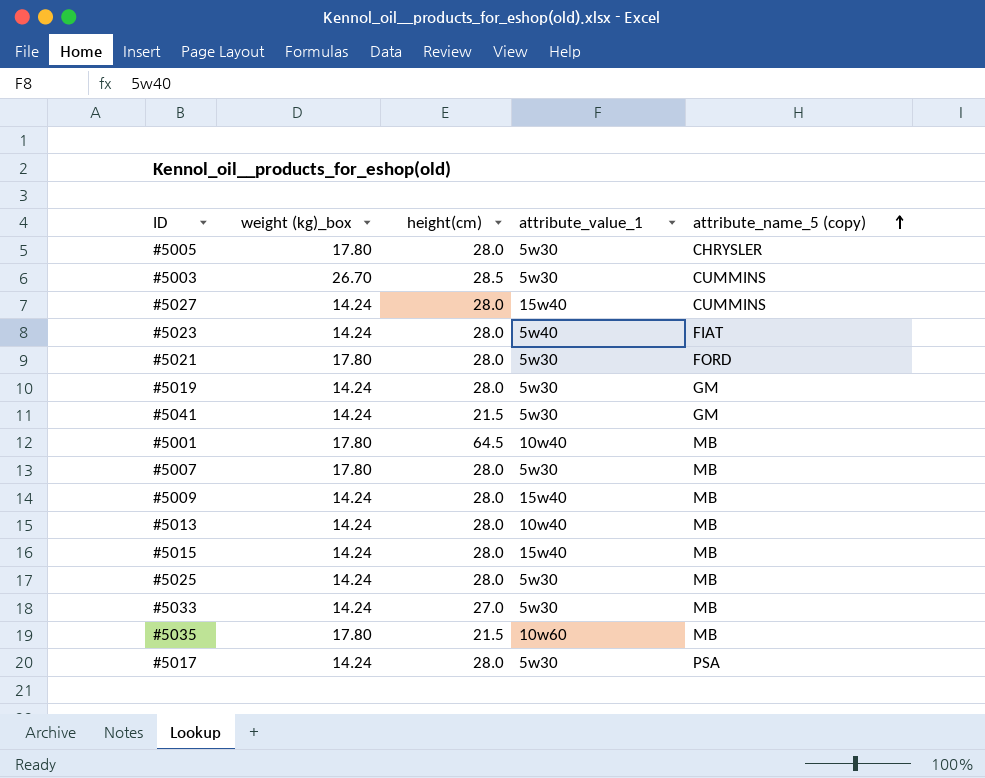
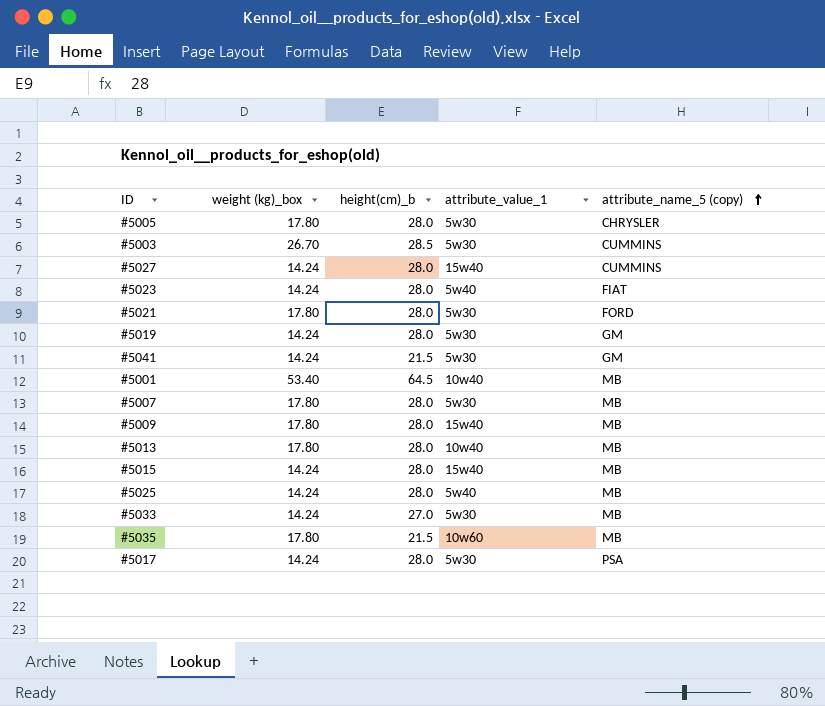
column name: height(cm) -> height(cm)_b
#5001 | weight (kg)_box: 17.80 -> 53.40
#5009 | weight (kg)_box: 14.24 -> 17.80
#5013 | weight (kg)_box: 14.24 -> 17.80
#5025 | attribute_value_1: 5w30 -> 5w40

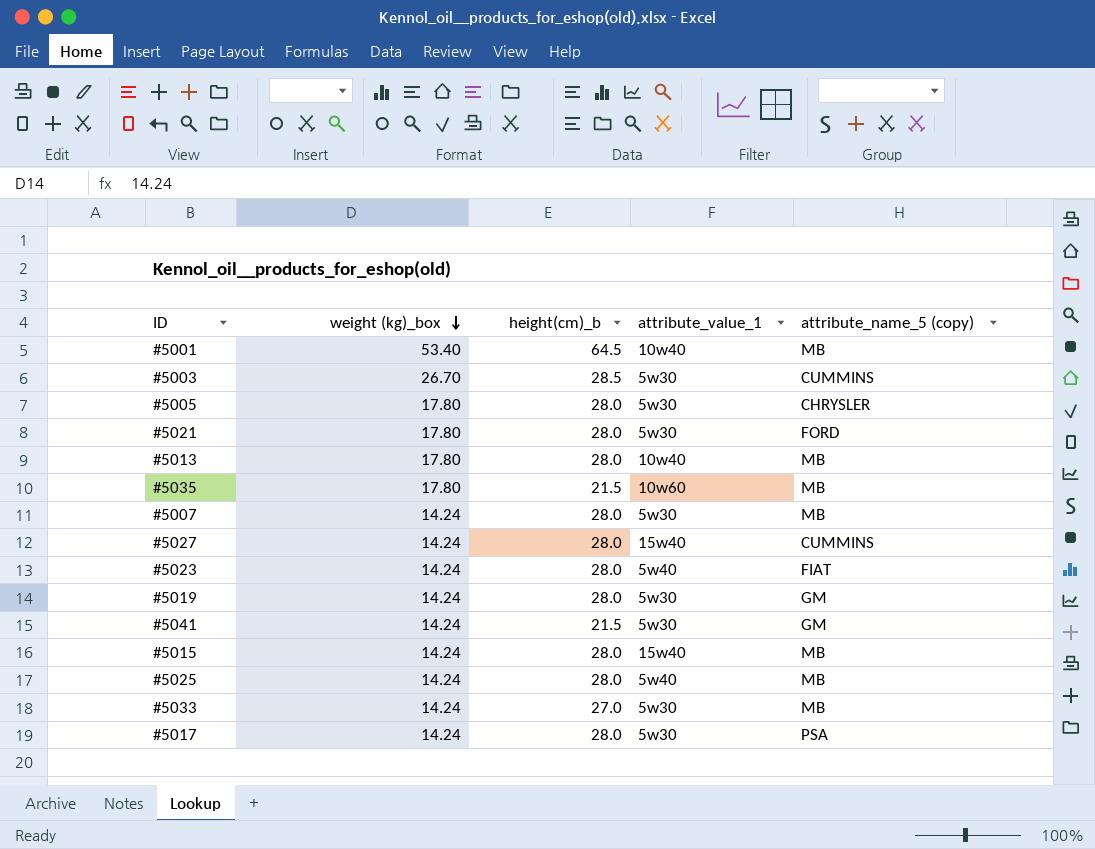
row order: attribute_name_5 (copy) ascending -> weight (kg)_box descending
row #5009: 17.80 | 28.0 | 15w40 | MB -> none
#5007 | weight (kg)_box: 17.80 -> 14.24

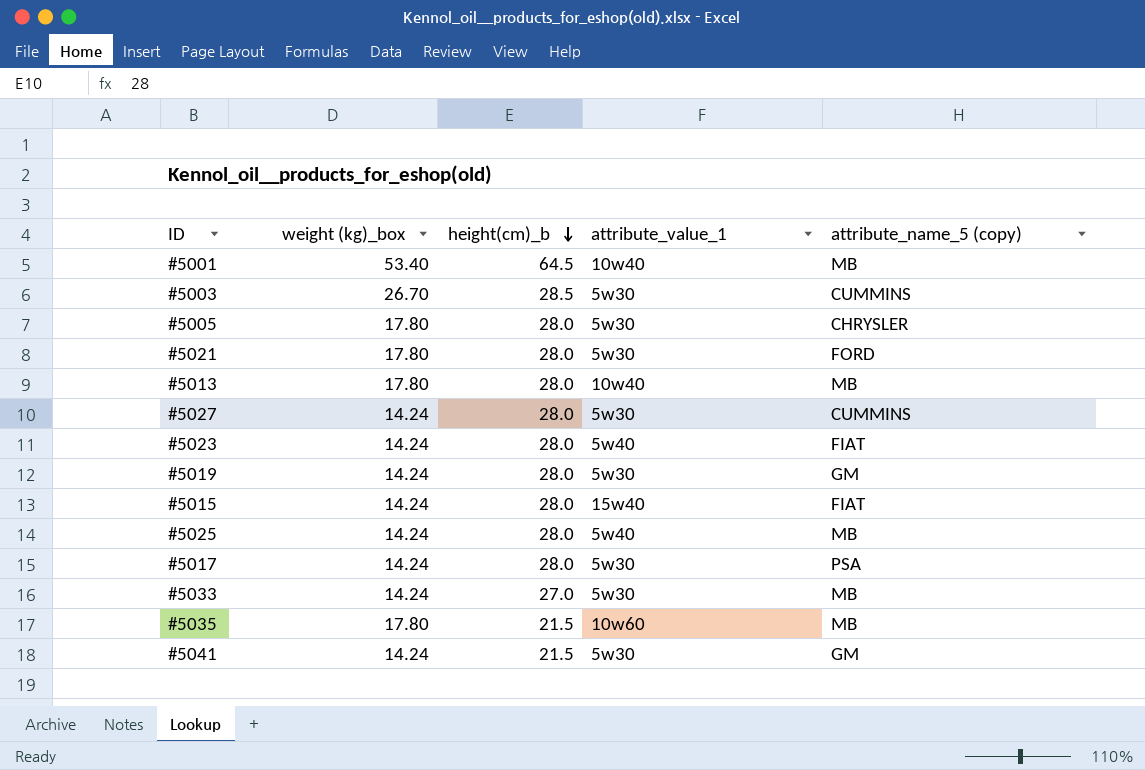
row order: weight (kg)_box descending -> height(cm)_b descending
row #5007: 14.24 | 28.0 | 5w30 | MB -> none
#5027 | attribute_value_1: 15w40 -> 5w30
#5015 | attribute_name_5 (copy): MB -> FIAT

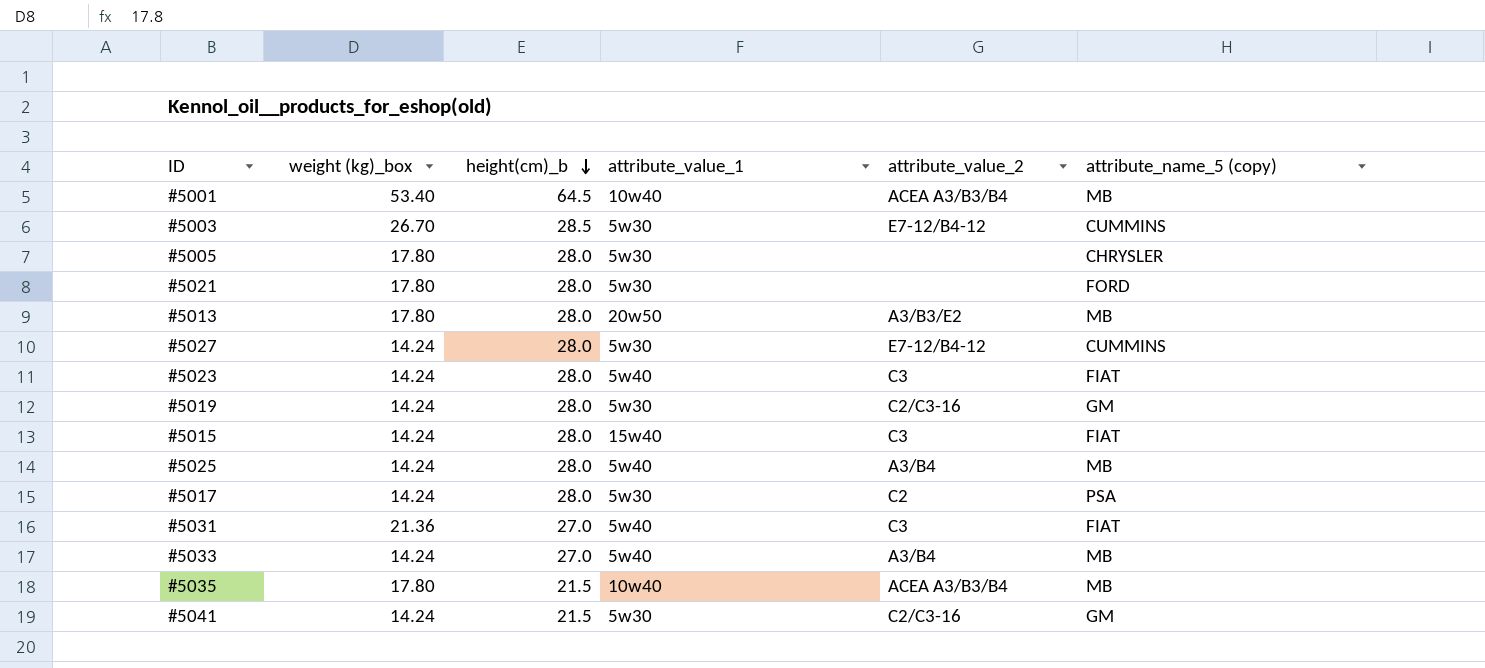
column attribute_value_2 | position: none -> 5
#5013 | attribute_value_1: 10w40 -> 20w50
row #5031: none -> 21.36 | 27.0 | 5w40 | C3 | FIAT
#5033 | attribute_value_1: 5w30 -> 5w40
#5035 | attribute_value_1: 10w60 -> 10w40

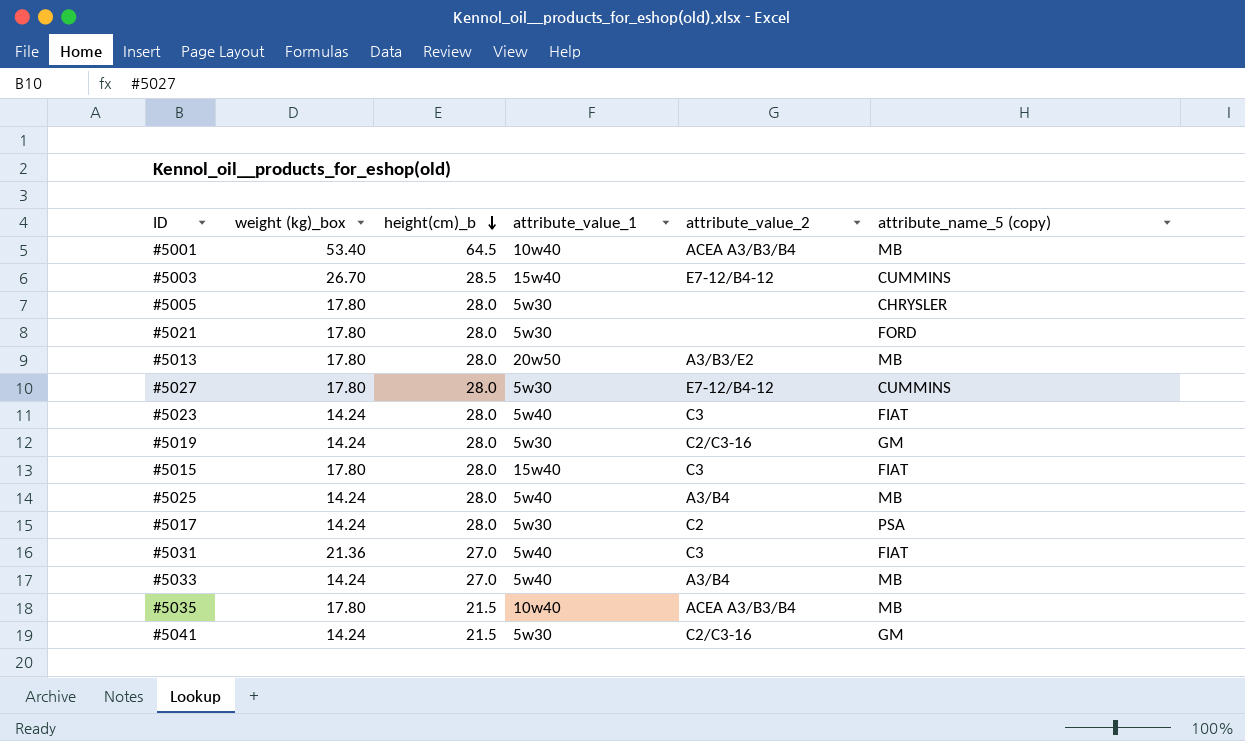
#5003 | attribute_value_1: 5w30 -> 15w40
#5027 | weight (kg)_box: 14.24 -> 17.80
#5015 | weight (kg)_box: 14.24 -> 17.80

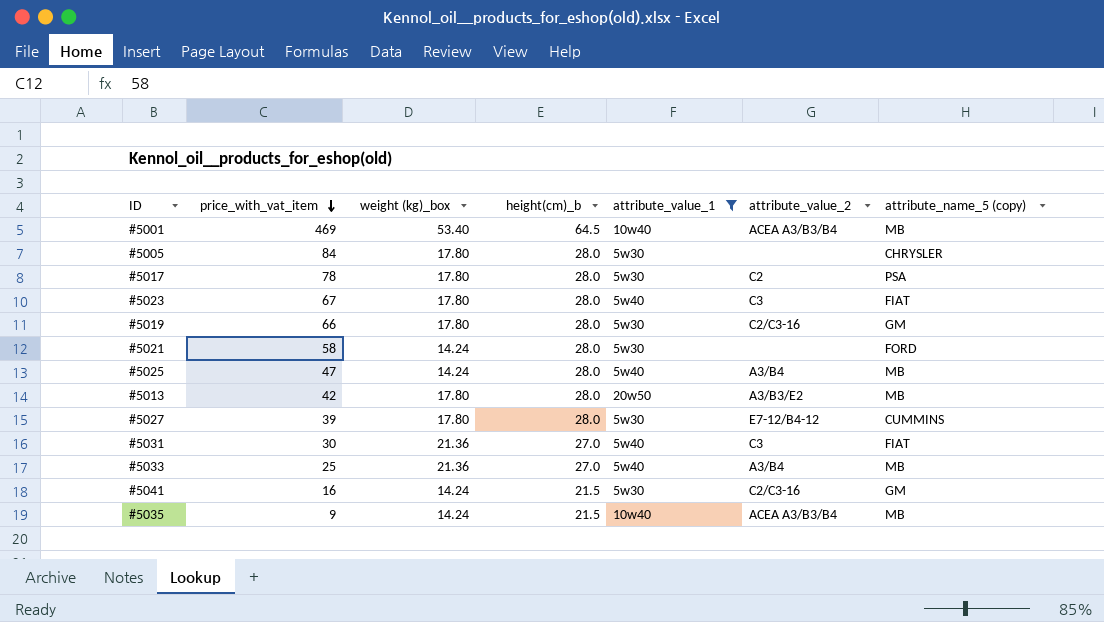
filter: none -> attribute_value_1 != 15w40
row order: height(cm)_b descending -> price_with_vat_item descending
column price_with_vat_item | position: none -> 2
#5017 | weight (kg)_box: 14.24 -> 17.80
#5023 | weight (kg)_box: 14.24 -> 17.80
#5019 | weight (kg)_box: 14.24 -> 17.80
#5021 | weight (kg)_box: 17.80 -> 14.24
#5033 | weight (kg)_box: 14.24 -> 21.36
#5035 | weight (kg)_box: 17.80 -> 14.24

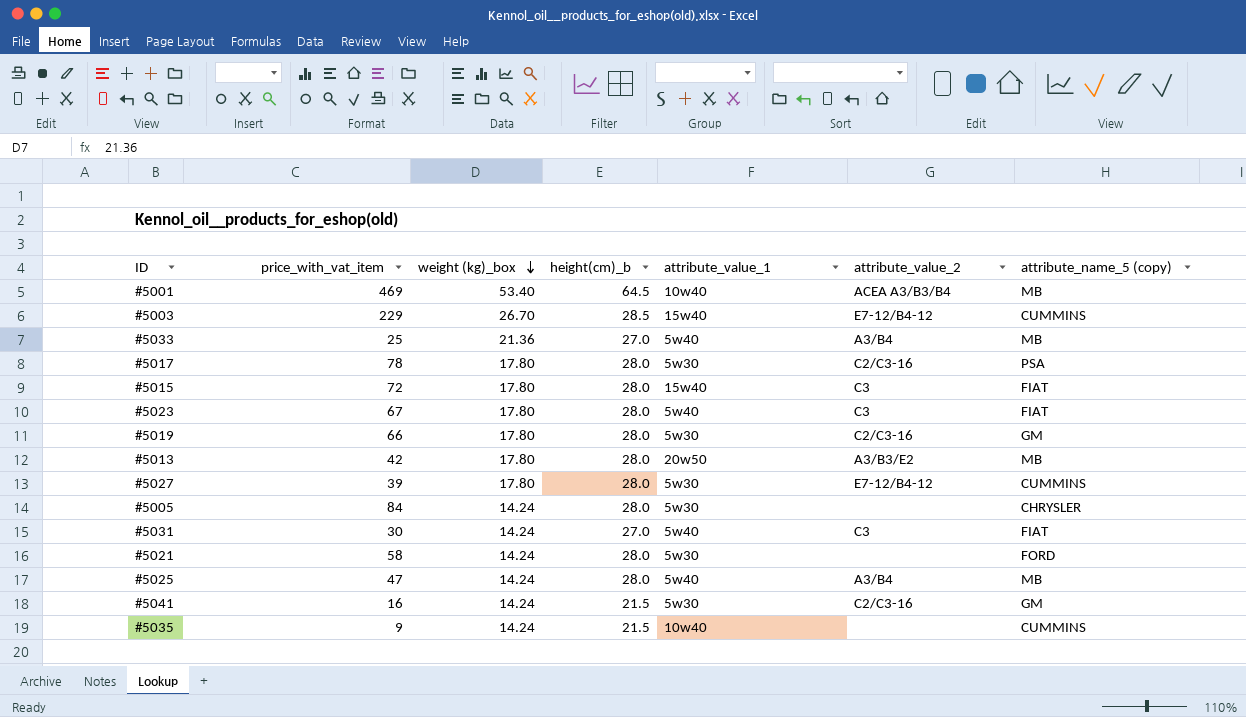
filter: attribute_value_1 != 15w40 -> none
row order: price_with_vat_item descending -> weight (kg)_box descending
#5017 | attribute_value_2: C2 -> C2/C3-16
#5005 | weight (kg)_box: 17.80 -> 14.24
#5031 | weight (kg)_box: 21.36 -> 14.24
#5035 | attribute_value_2: ACEA A3/B3/B4 -> none
#5035 | attribute_name_5 (copy): MB -> CUMMINS

